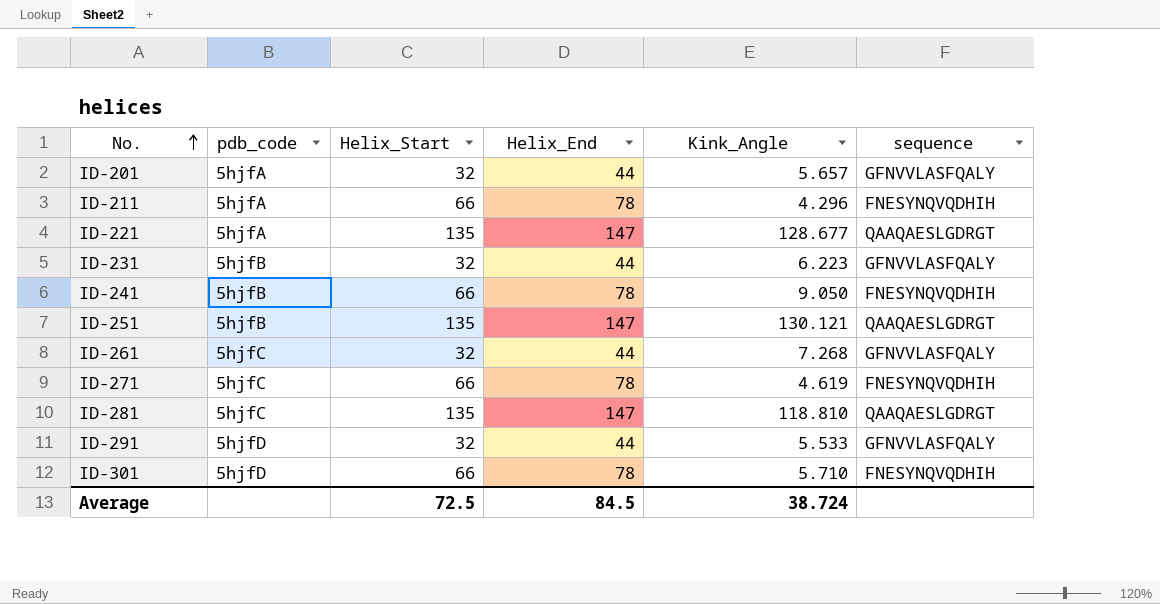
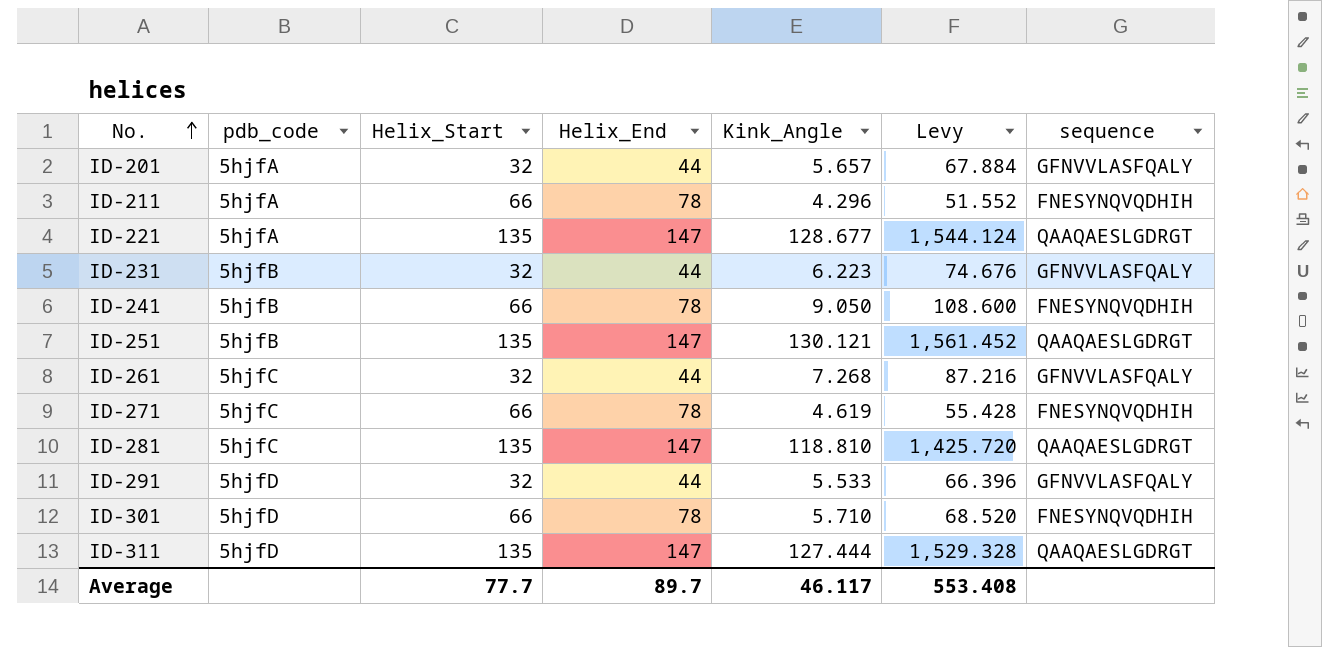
column Levy | formula: none -> [Kink_Angle] * 12
row ID-311: none -> 5hjfD | 135 | 147 | 127.444 | 1,529.328 | QAAQAESLGDRGT
Average | Helix_Start: 72.5 -> 77.7
Average | Helix_End: 84.5 -> 89.7
Average | Kink_Angle: 38.724 -> 46.117

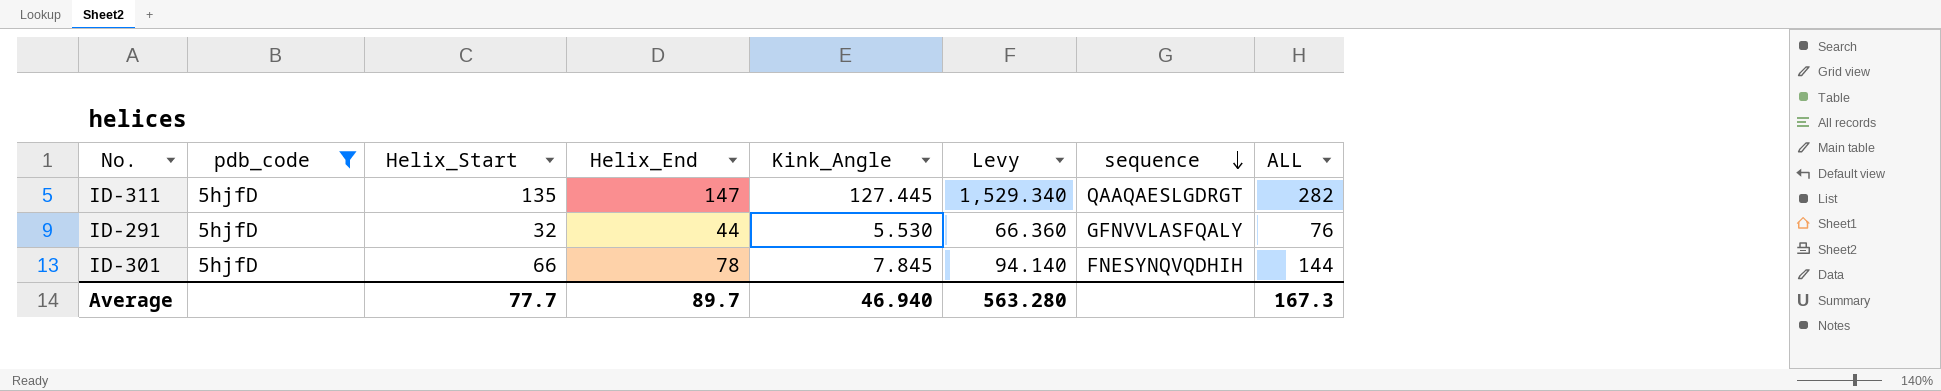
filter: none -> pdb_code = 5hjfD
row order: No. ascending -> sequence descending
column ALL | formula: none -> [Helix_Start] + [Helix_End]
ID-311 | Kink_Angle: 127.444 -> 127.445
ID-311 | Levy: 1,529.328 -> 1,529.340
ID-291 | Kink_Angle: 5.533 -> 5.530
ID-291 | Levy: 66.396 -> 66.360
ID-301 | Kink_Angle: 5.710 -> 7.845
ID-301 | Levy: 68.520 -> 94.140
Average | Kink_Angle: 46.117 -> 46.940
Average | Levy: 553.408 -> 563.280

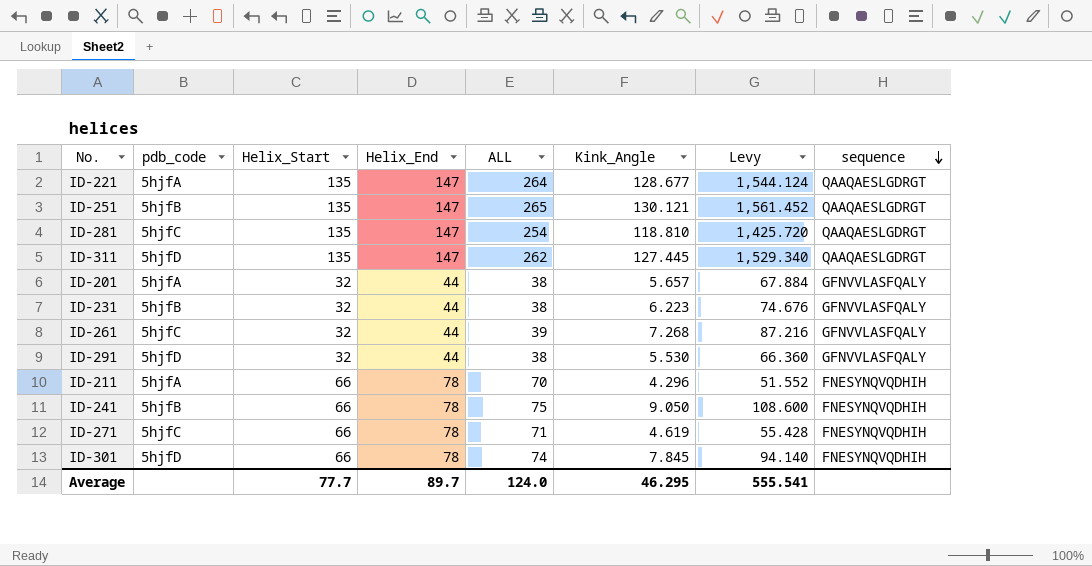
filter: pdb_code = 5hjfD -> none
column ALL | formula: [Helix_Start] + [Helix_End] -> [Helix_Start] + [Kink_Angle]
column ALL | position: 8 -> 5
Average | ALL: 167.3 -> 124.0
Average | Kink_Angle: 46.940 -> 46.295
Average | Levy: 563.280 -> 555.541

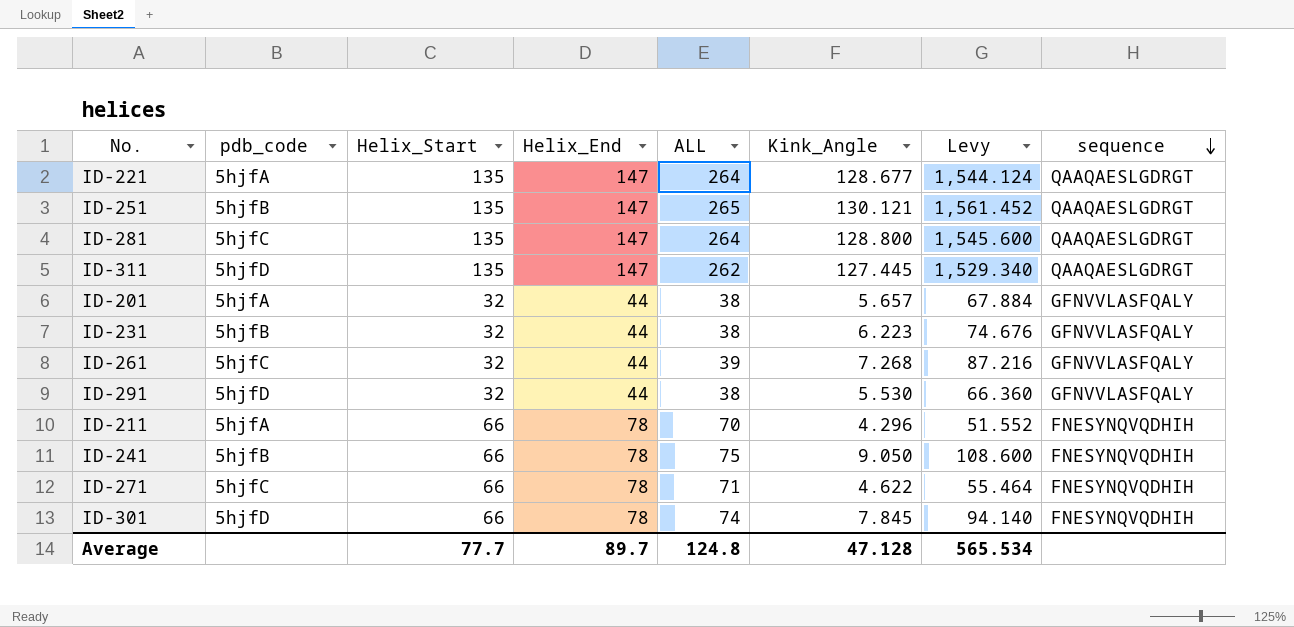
ID-281 | ALL: 254 -> 264
ID-281 | Kink_Angle: 118.810 -> 128.800
ID-281 | Levy: 1,425.720 -> 1,545.600
ID-271 | Kink_Angle: 4.619 -> 4.622
ID-271 | Levy: 55.428 -> 55.464
Average | ALL: 124.0 -> 124.8
Average | Kink_Angle: 46.295 -> 47.128
Average | Levy: 555.541 -> 565.534

